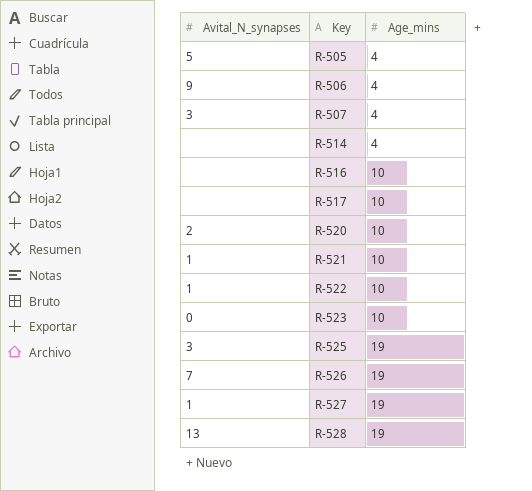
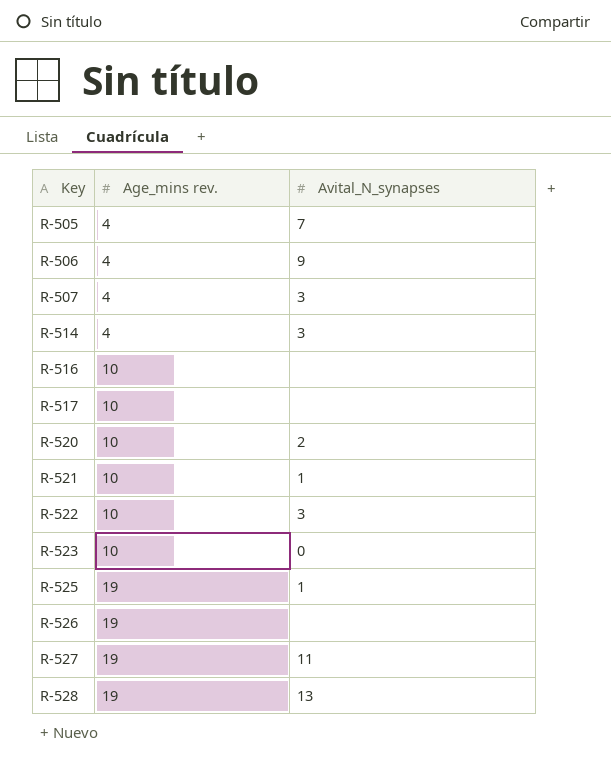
column name: Age_mins -> Age_mins rev.
column Avital_N_synapses | position: 1 -> 3
R-505 | Avital_N_synapses: 5 -> 7
R-514 | Avital_N_synapses: none -> 3
R-522 | Avital_N_synapses: 1 -> 3
R-525 | Avital_N_synapses: 3 -> 1
R-526 | Avital_N_synapses: 7 -> none
R-527 | Avital_N_synapses: 1 -> 11

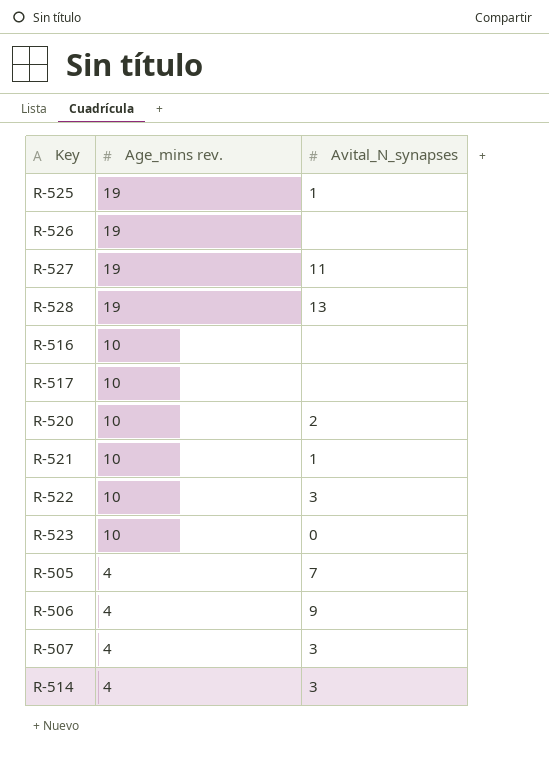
row order: Key ascending -> Age_mins rev. descending

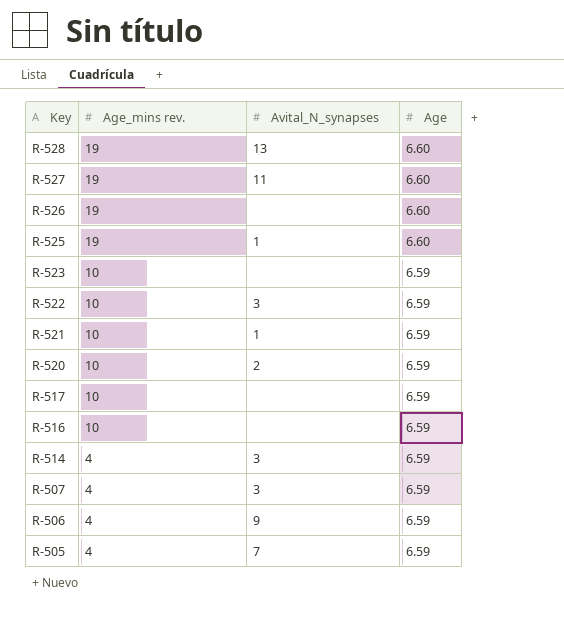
row order: Age_mins rev. descending -> Key descending
column Age | position: none -> 4
R-523 | Avital_N_synapses: 0 -> none

